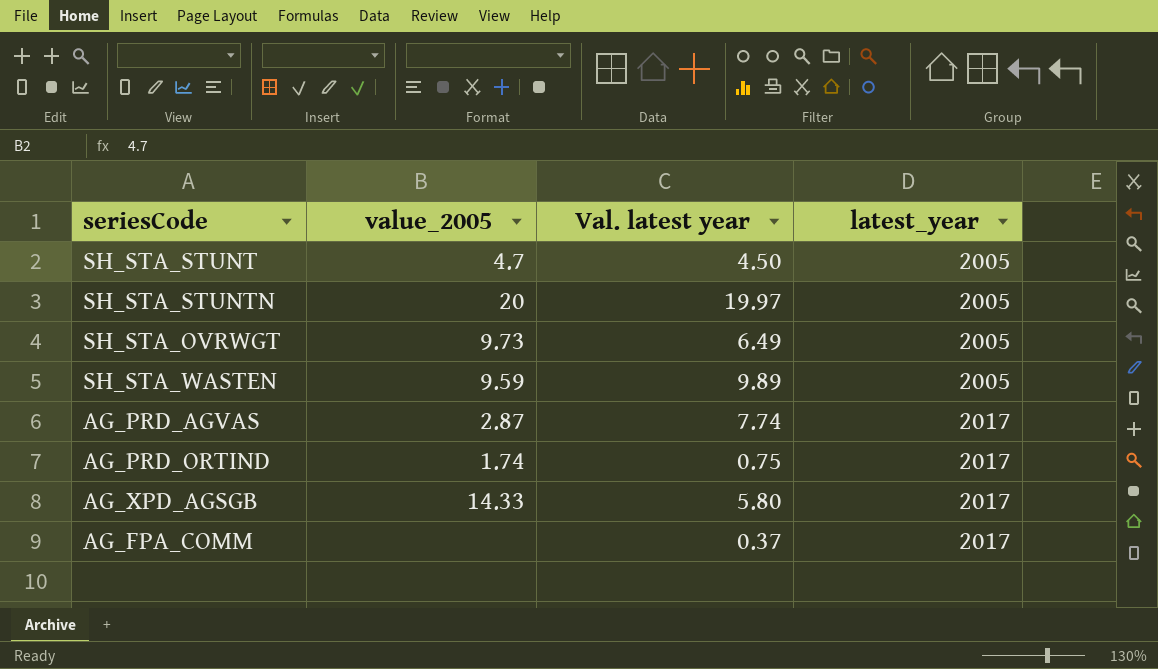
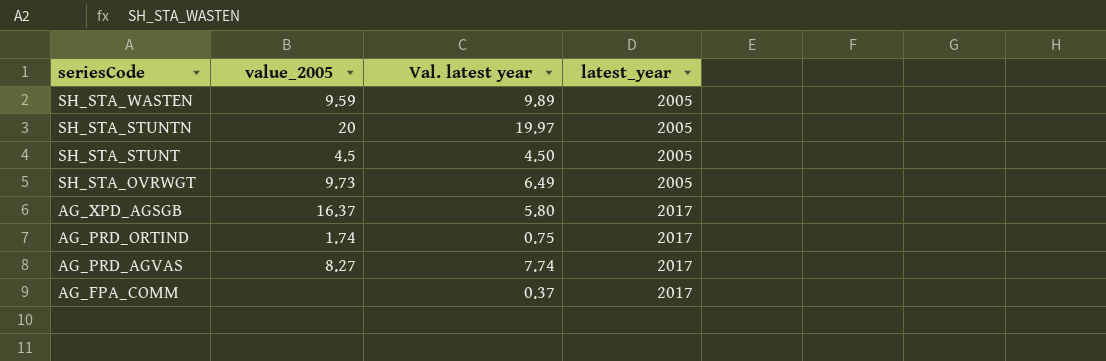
row order: latest_year ascending -> seriesCode descending
SH_STA_STUNT | value_2005: 4.7 -> 4.5
AG_XPD_AGSGB | value_2005: 14.33 -> 16.37
AG_PRD_AGVAS | value_2005: 2.87 -> 8.27

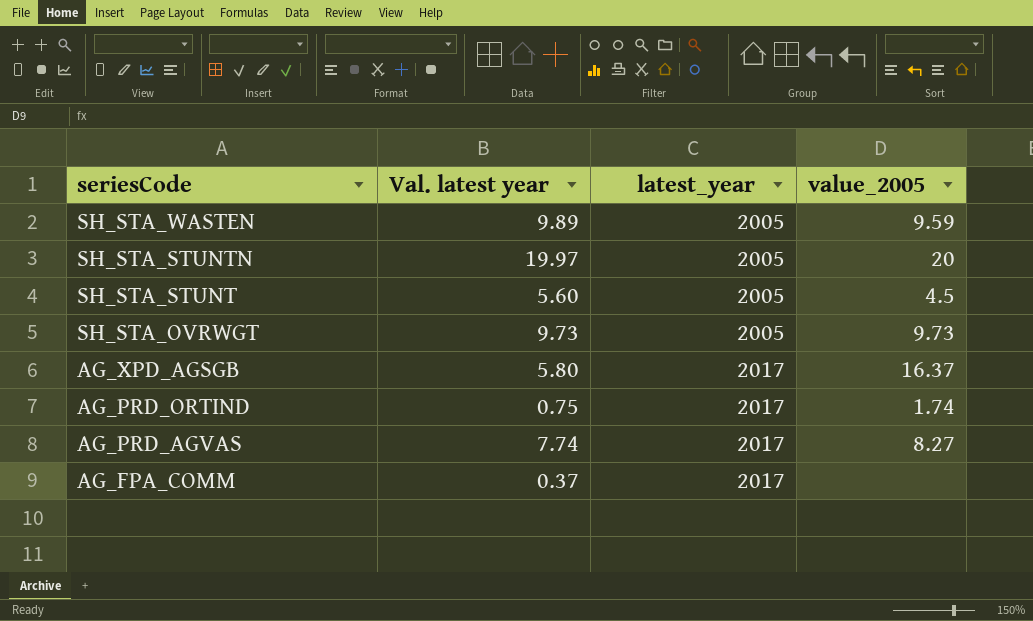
column value_2005 | position: 2 -> 4
SH_STA_STUNT | Val. latest year: 4.50 -> 5.60
SH_STA_OVRWGT | Val. latest year: 6.49 -> 9.73

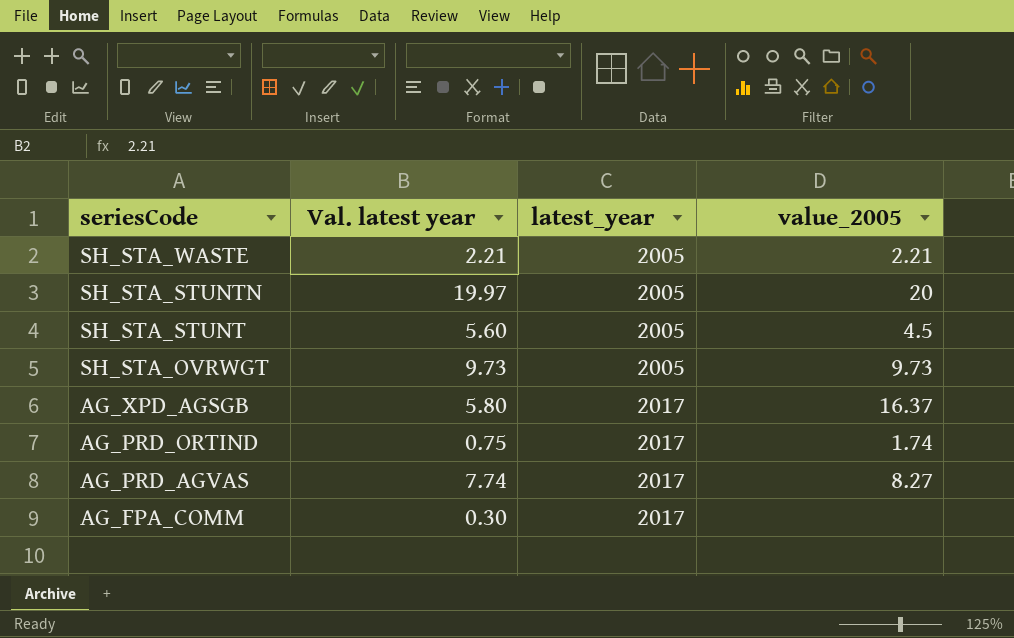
row SH_STA_WASTEN: 9.89 | 2005 | 9.59 -> none
row SH_STA_WASTE: none -> 2.21 | 2005 | 2.21
AG_FPA_COMM | Val. latest year: 0.37 -> 0.30

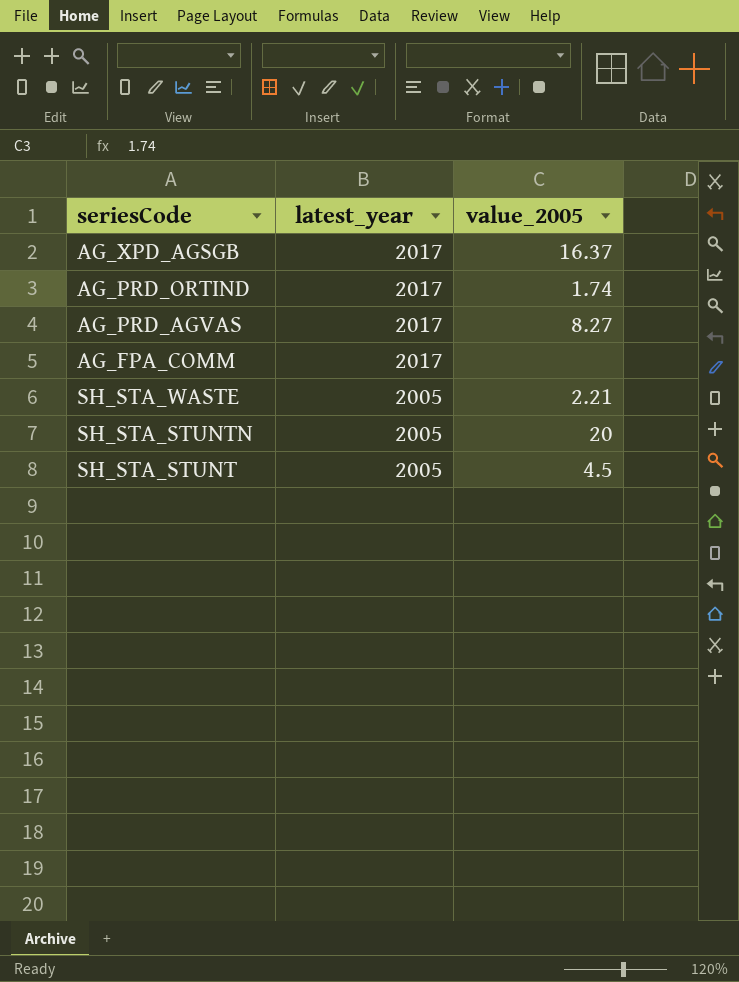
row order: seriesCode descending -> latest_year descending
column Val. latest year | position: 2 -> none
row SH_STA_OVRWGT: 9.73 | 2005 | 9.73 -> none

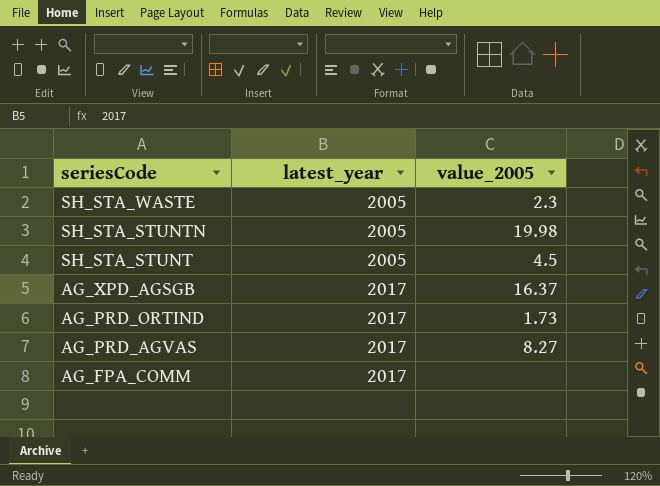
row order: latest_year descending -> seriesCode descending
SH_STA_WASTE | value_2005: 2.21 -> 2.3
SH_STA_STUNTN | value_2005: 20 -> 19.98
AG_PRD_ORTIND | value_2005: 1.74 -> 1.73

